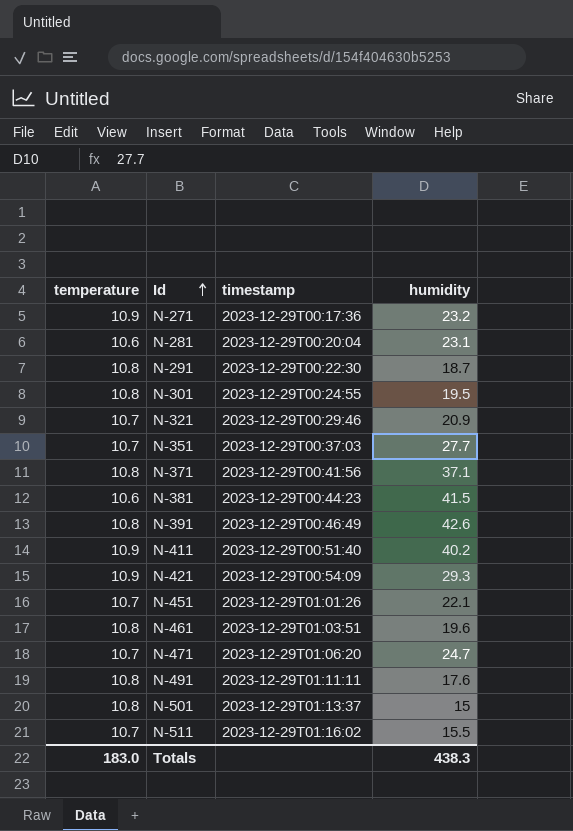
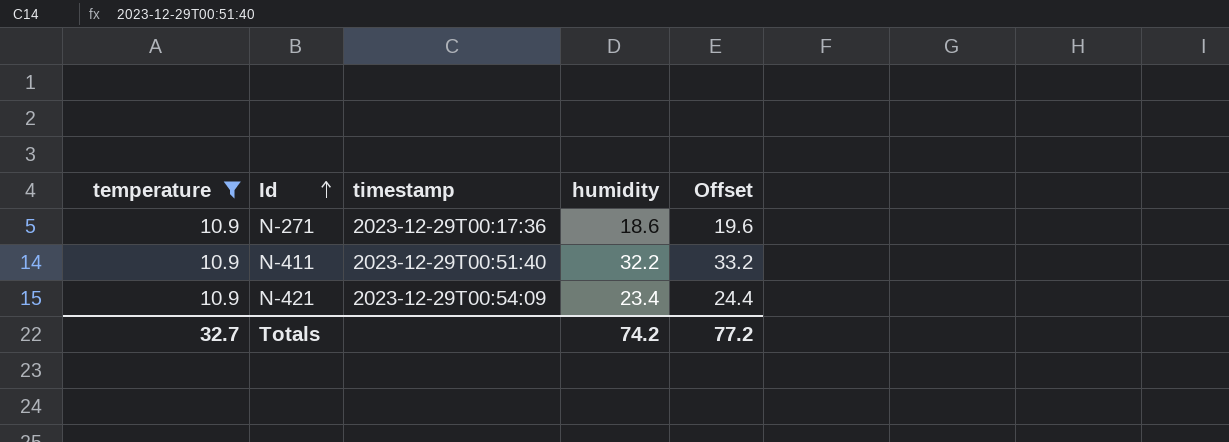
filter: none -> temperature = 10.9
column Offset | formula: none -> [humidity] + 1
N-271 | humidity: 23.2 -> 18.6
N-411 | humidity: 40.2 -> 32.2
N-421 | humidity: 29.3 -> 23.4
Totals | temperature: 183.0 -> 32.7
Totals | humidity: 438.3 -> 74.2

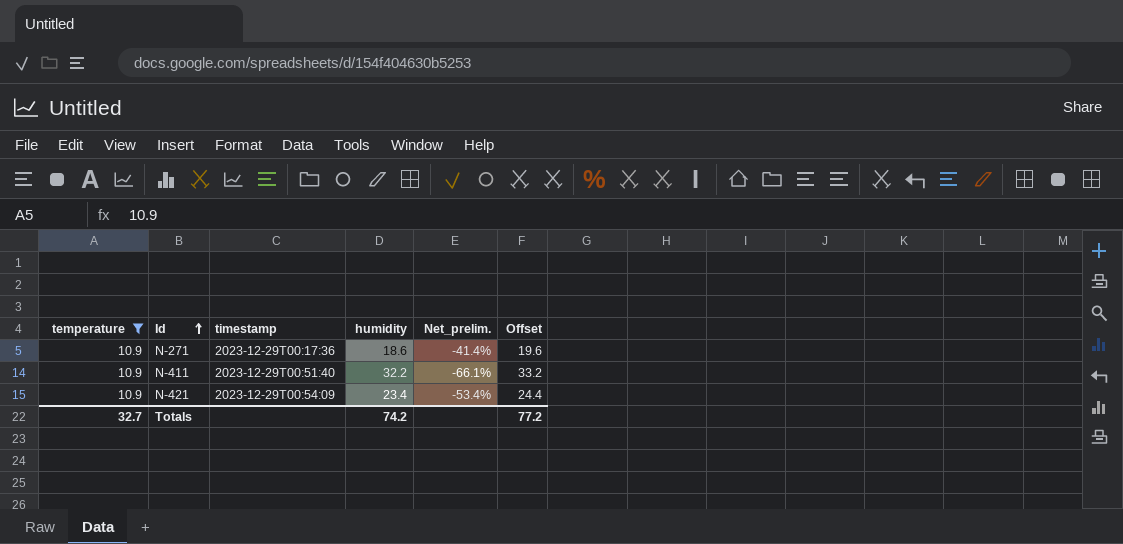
column Net_prelim. | formula: none -> ([temperature] - [humidity]) / [humidity]

